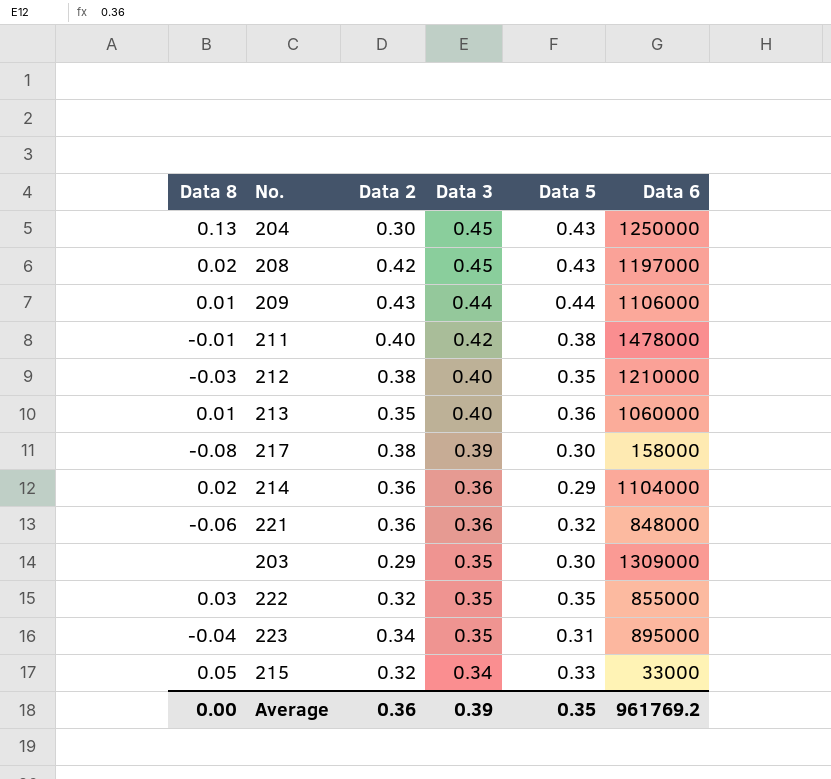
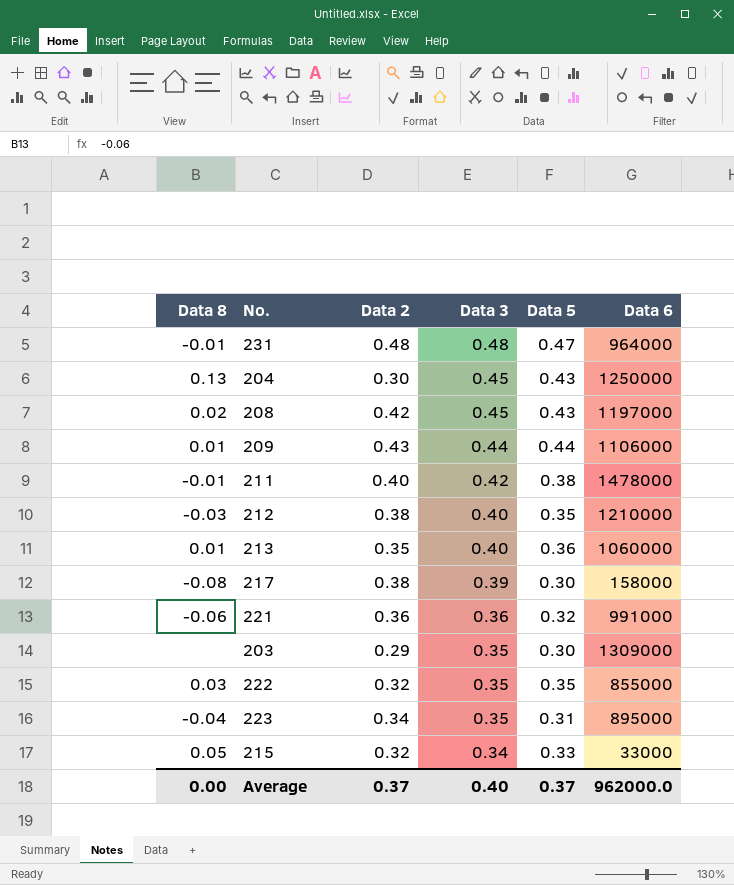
row 214: 0.02 | 0.36 | 0.36 | 0.29 | 1104000 -> none
row 231: none -> -0.01 | 0.48 | 0.48 | 0.47 | 964000
221 | Data 6: 848000 -> 991000
Average | Data 2: 0.36 -> 0.37
Average | Data 3: 0.39 -> 0.40
Average | Data 5: 0.35 -> 0.37
Average | Data 6: 961769.2 -> 962000.0

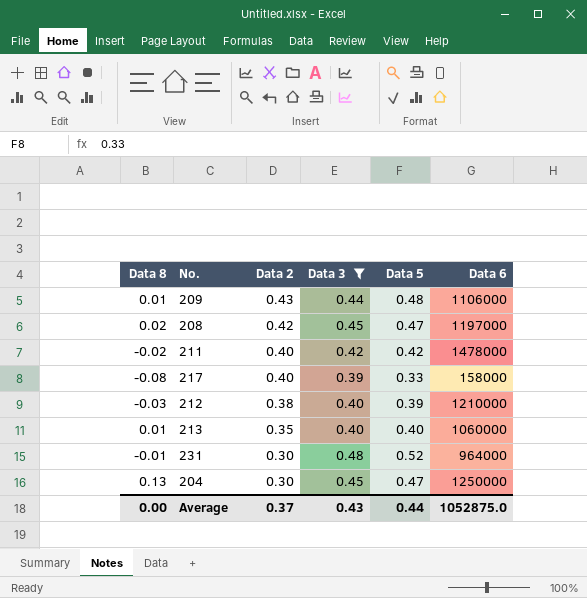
filter: none -> Data 3 >= 0.39
row order: Data 3 descending -> Data 2 descending
209 | Data 5: 0.44 -> 0.48
208 | Data 5: 0.43 -> 0.47
211 | Data 8: -0.01 -> -0.02
211 | Data 5: 0.38 -> 0.42
217 | Data 2: 0.38 -> 0.40
217 | Data 5: 0.30 -> 0.33
212 | Data 5: 0.35 -> 0.39
213 | Data 5: 0.36 -> 0.40
231 | Data 2: 0.48 -> 0.30
231 | Data 5: 0.47 -> 0.52
204 | Data 5: 0.43 -> 0.47
Average | Data 3: 0.40 -> 0.43
Average | Data 5: 0.37 -> 0.44
Average | Data 6: 962000.0 -> 1052875.0

